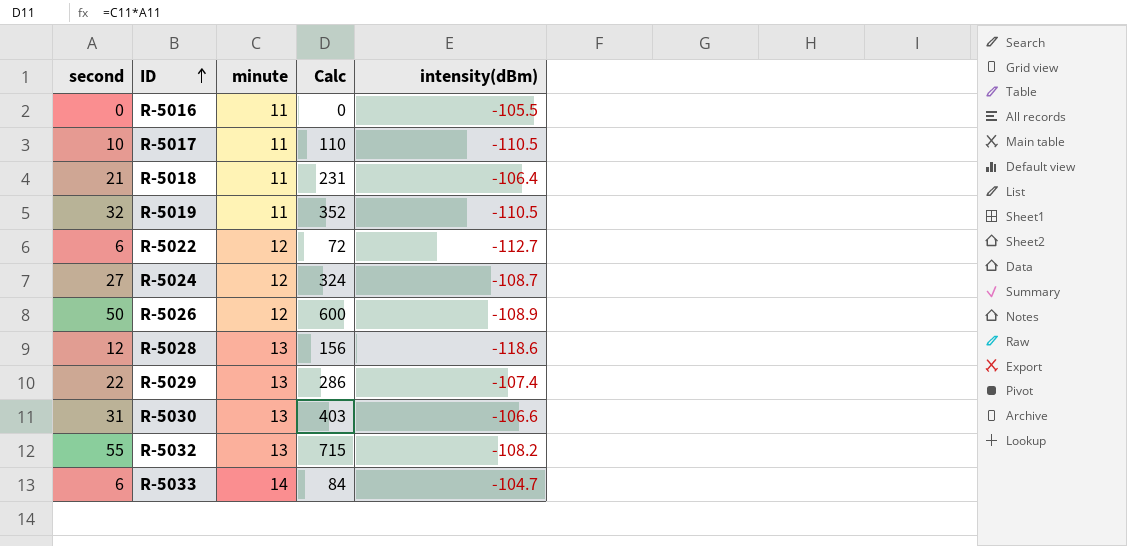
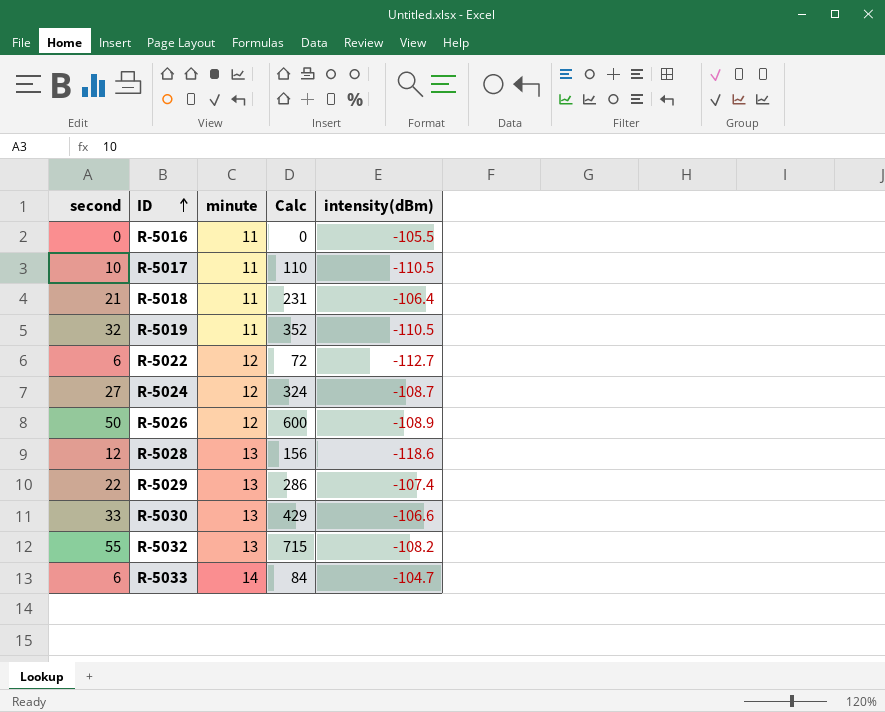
R-5030 | second: 31 -> 33
R-5030 | Calc: 403 -> 429

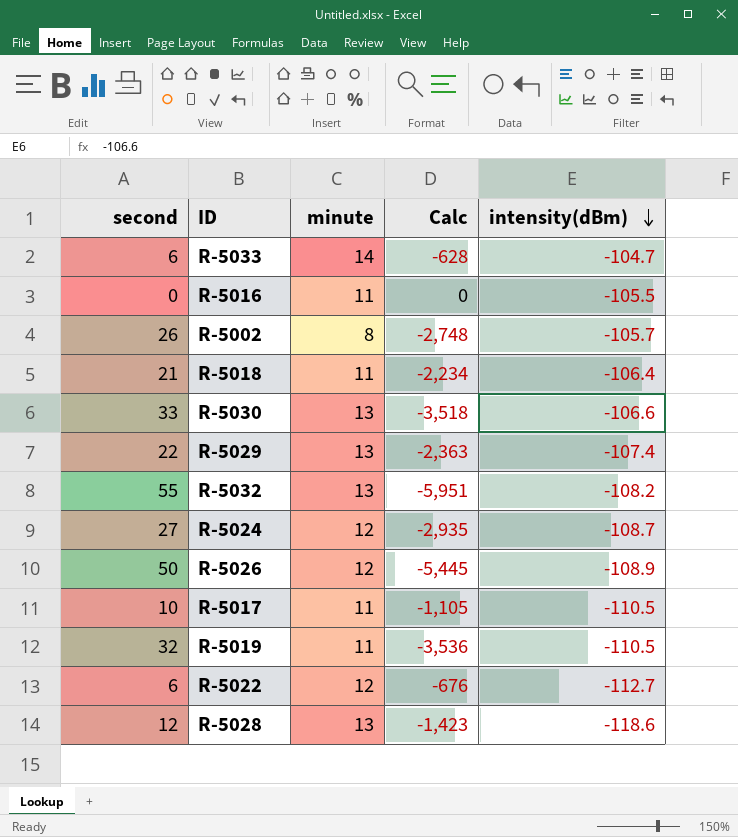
row order: ID ascending -> intensity(dBm) descending
column Calc | formula: [second] * [minute] -> [second] * [intensity(dBm)]
row R-5002: none -> 26 | 8 | -2,748 | -105.7

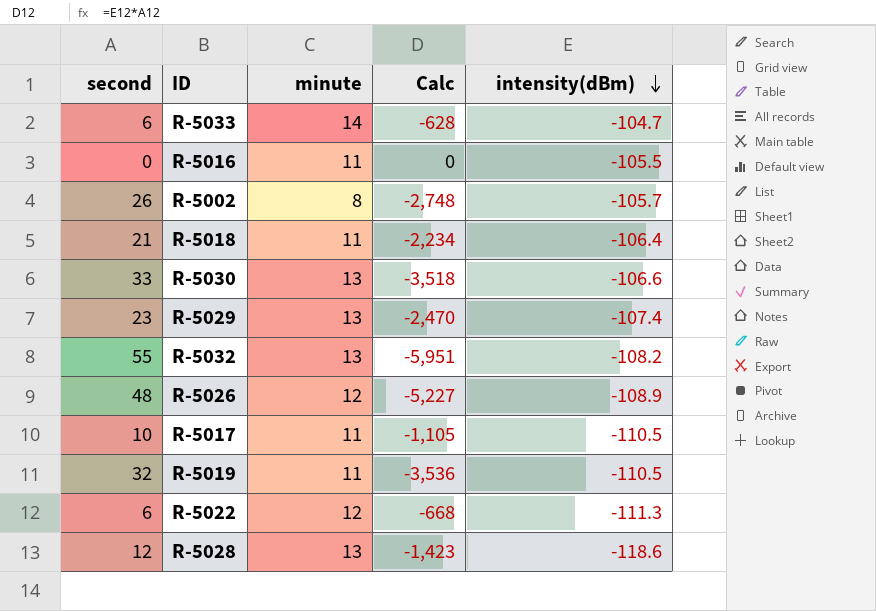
row R-5024: 27 | 12 | -2,935 | -108.7 -> none
R-5029 | second: 22 -> 23
R-5029 | Calc: -2,363 -> -2,470
R-5026 | second: 50 -> 48
R-5026 | Calc: -5,445 -> -5,227
R-5022 | Calc: -676 -> -668
R-5022 | intensity(dBm): -112.7 -> -111.3

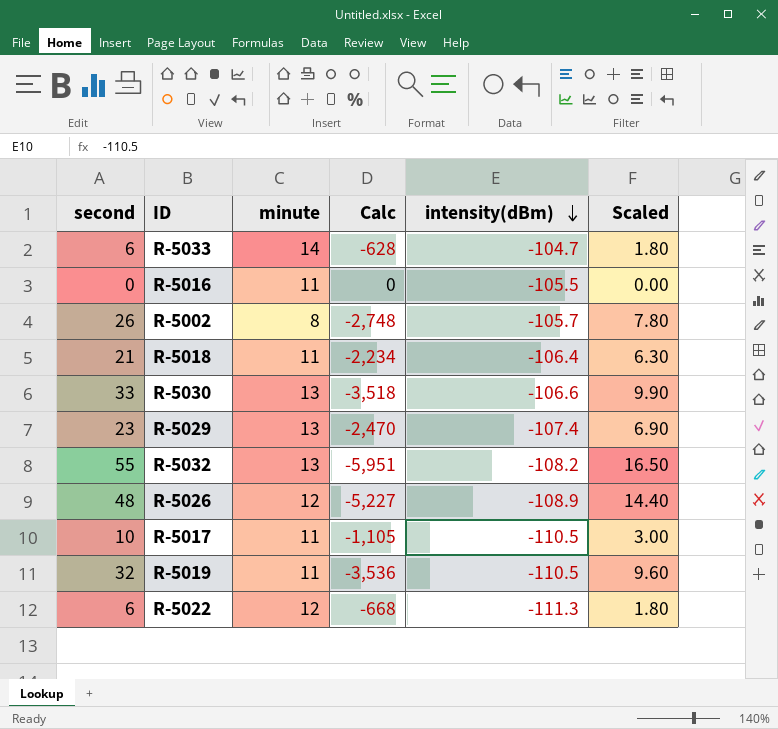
column Scaled | formula: none -> [second] * 0.3
row R-5028: 12 | 13 | -1,423 | -118.6 -> none

